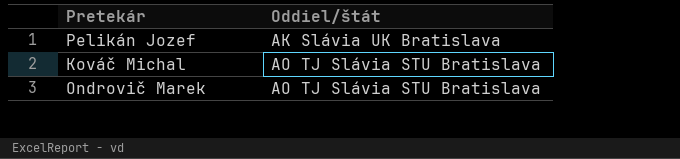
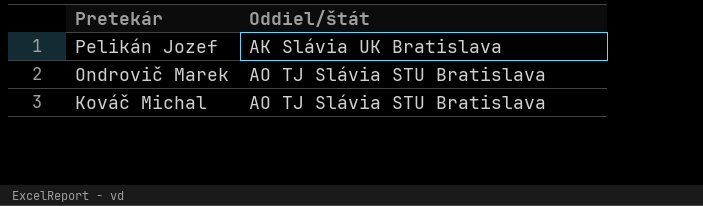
row order: Oddiel/štát ascending -> Pretekár descending

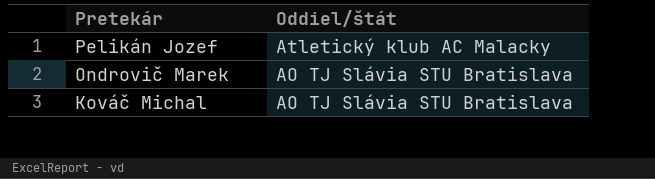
Pelikán Jozef | Oddiel/štát: AK Slávia UK Bratislava -> Atletický klub AC Malacky

